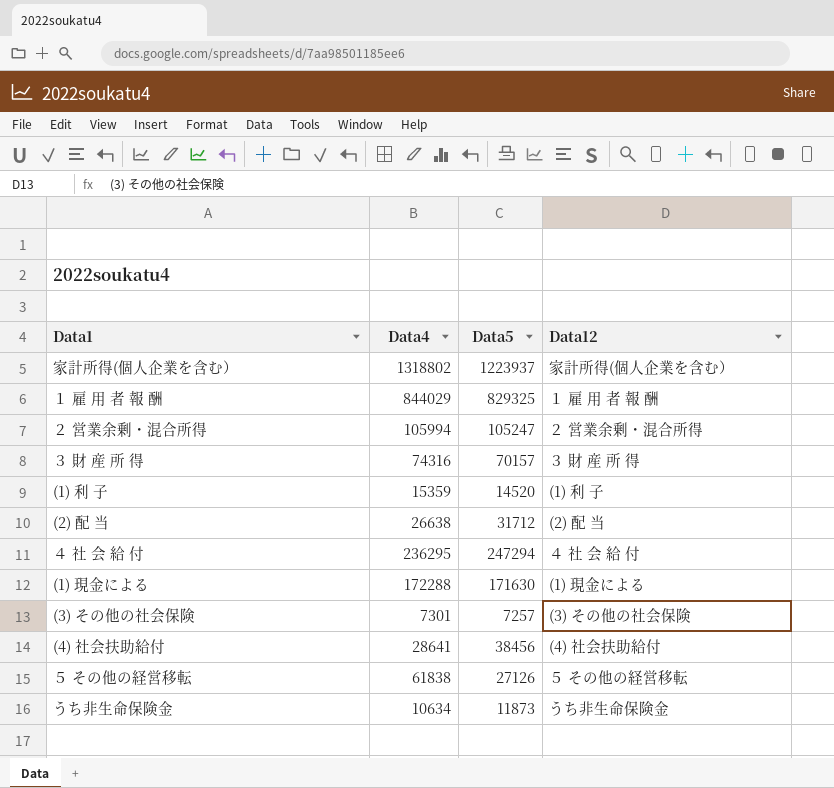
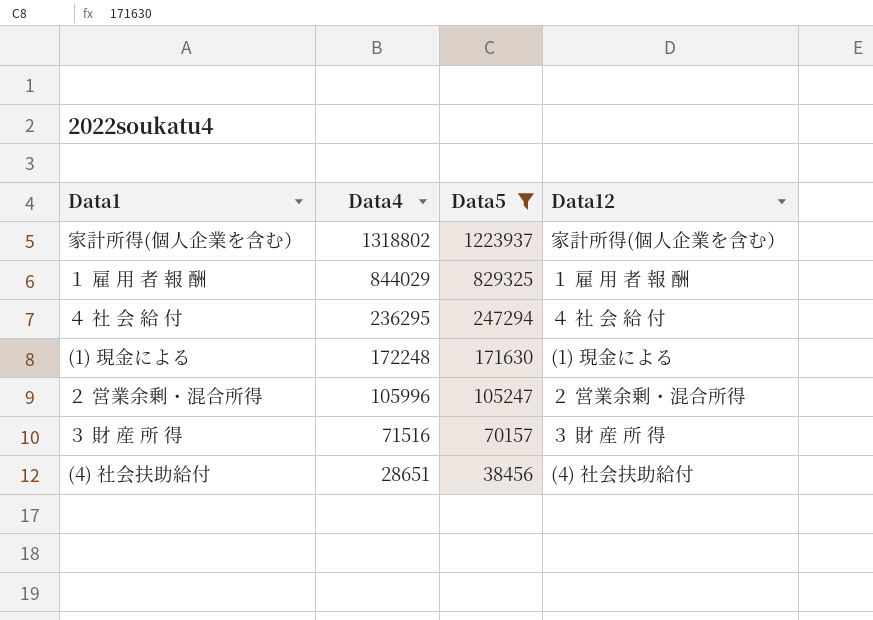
filter: none -> Data5 >= 38456
row order: none -> Data4 descending
(1) 現金による | Data4: 172288 -> 172248
２ 営業余剰・混合所得 | Data4: 105994 -> 105996
３ 財 産 所 得 | Data4: 74316 -> 71516
(4) 社会扶助給付 | Data4: 28641 -> 28651

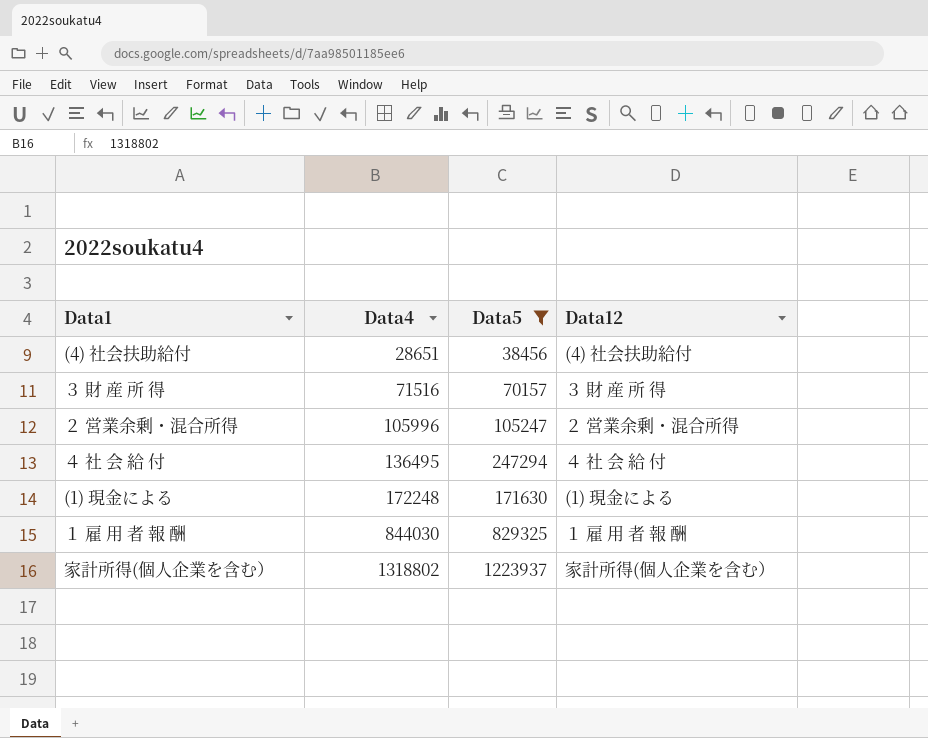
row order: Data4 descending -> Data4 ascending
４ 社 会 給 付 | Data4: 236295 -> 136495
１ 雇 用 者 報 酬 | Data4: 844029 -> 844030

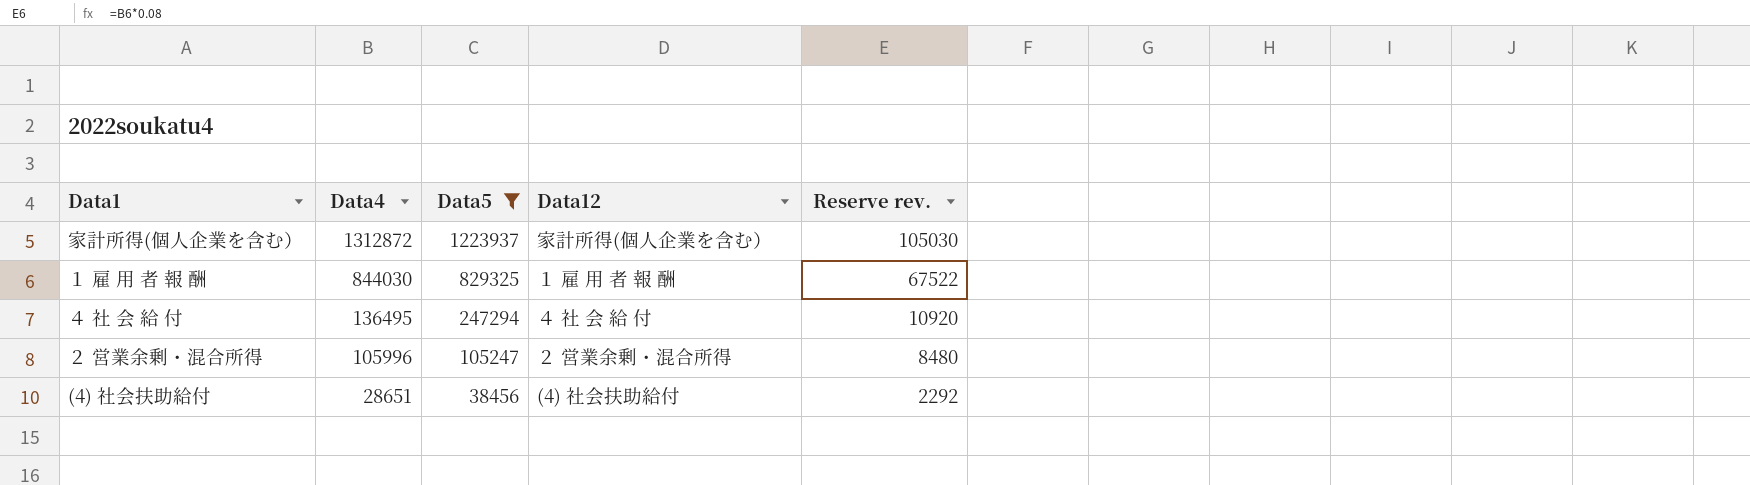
row order: Data4 ascending -> Data4 descending
column Reserve rev. | formula: none -> [Data4] * 0.08
row ３ 財 産 所 得: 71516 | 70157 | ３ 財 産 所 得 -> none
row (1) 現金による: 172248 | 171630 | (1) 現金による -> none
家計所得(個人企業を含む） | Data4: 1318802 -> 1312872

